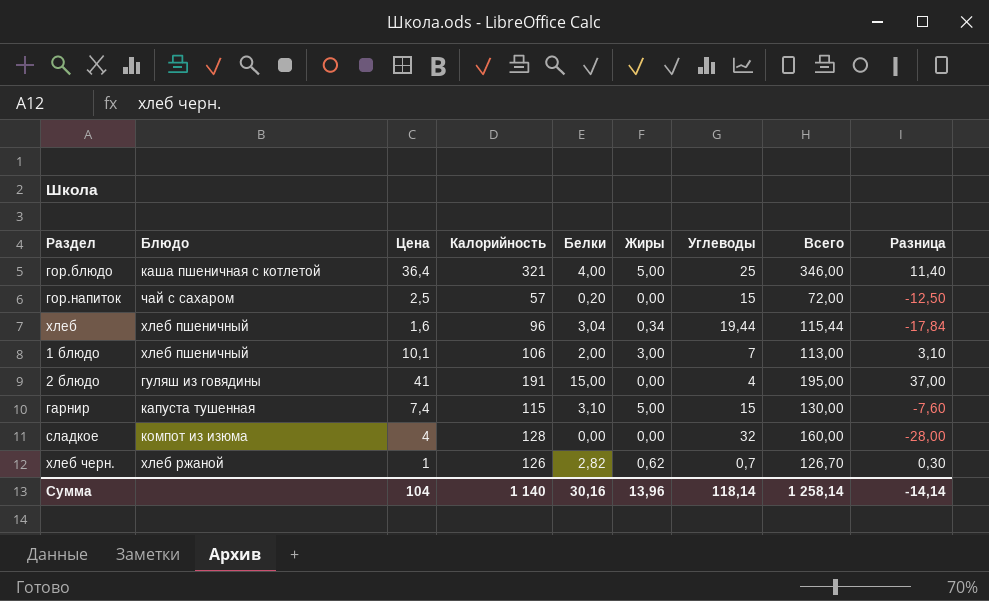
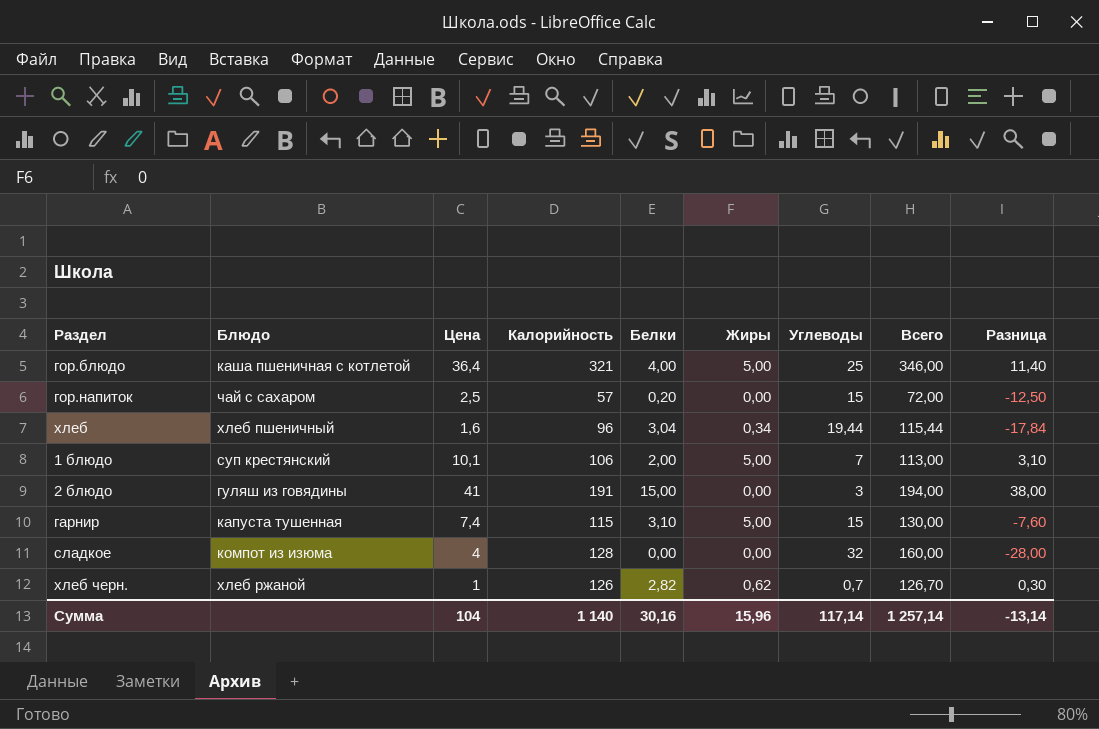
1 блюдо | Блюдо: хлеб пшеничный -> суп крестянский
1 блюдо | Жиры: 3,00 -> 5,00
2 блюдо | Углеводы: 4 -> 3
2 блюдо | Всего: 195,00 -> 194,00
2 блюдо | Разница: 37,00 -> 38,00
Сумма | Жиры: 13,96 -> 15,96
Сумма | Углеводы: 118,14 -> 117,14
Сумма | Всего: 1 258,14 -> 1 257,14
Сумма | Разница: -14,14 -> -13,14

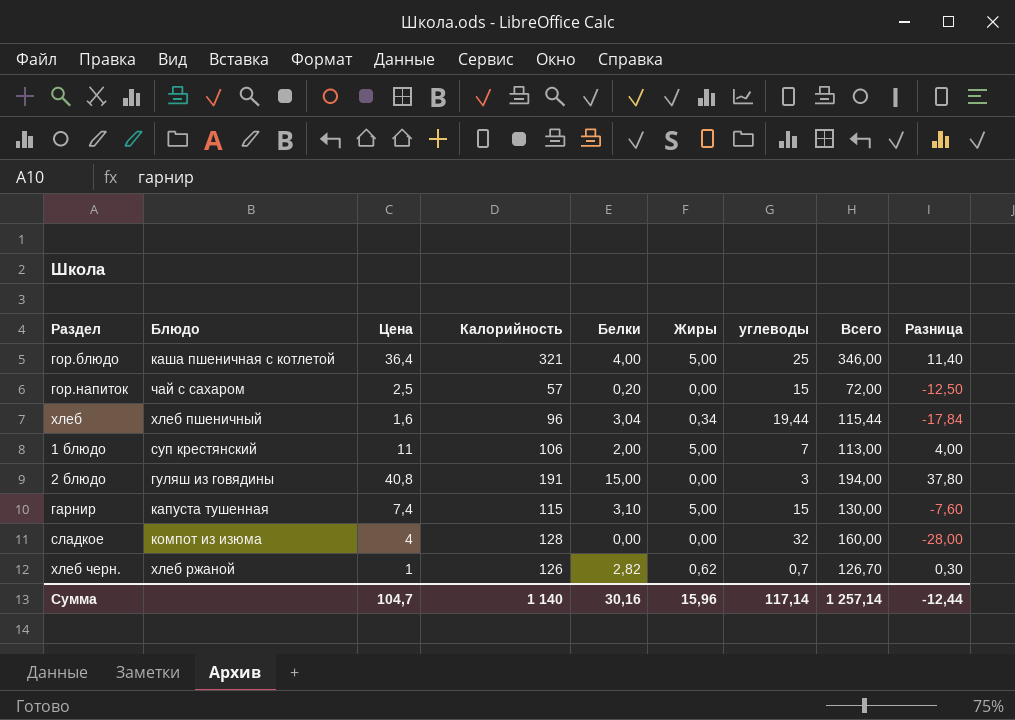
column name: Углеводы -> углеводы
1 блюдо | Цена: 10,1 -> 11
1 блюдо | Разница: 3,10 -> 4,00
2 блюдо | Цена: 41 -> 40,8
2 блюдо | Разница: 38,00 -> 37,80
Сумма | Цена: 104 -> 104,7
Сумма | Разница: -13,14 -> -12,44

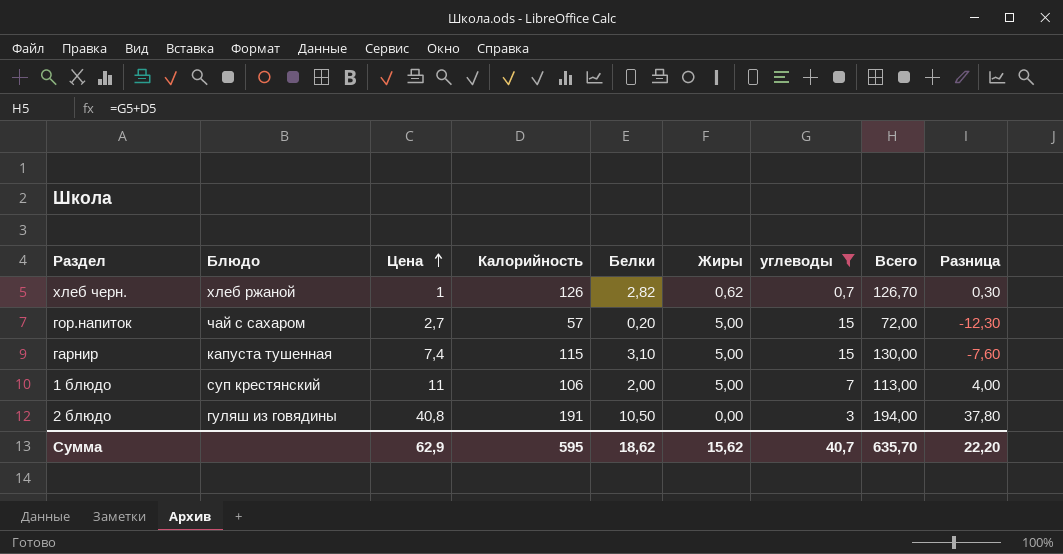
filter: none -> углеводы <= 15
row order: none -> Цена ascending
гор.напиток | Цена: 2,5 -> 2,7
гор.напиток | Жиры: 0,00 -> 5,00
гор.напиток | Разница: -12,50 -> -12,30
2 блюдо | Белки: 15,00 -> 10,50
Сумма | Цена: 104,7 -> 62,9
Сумма | Калорийность: 1 140 -> 595
Сумма | Белки: 30,16 -> 18,62
Сумма | Жиры: 15,96 -> 15,62
Сумма | углеводы: 117,14 -> 40,7
Сумма | Всего: 1 257,14 -> 635,70
Сумма | Разница: -12,44 -> 22,20

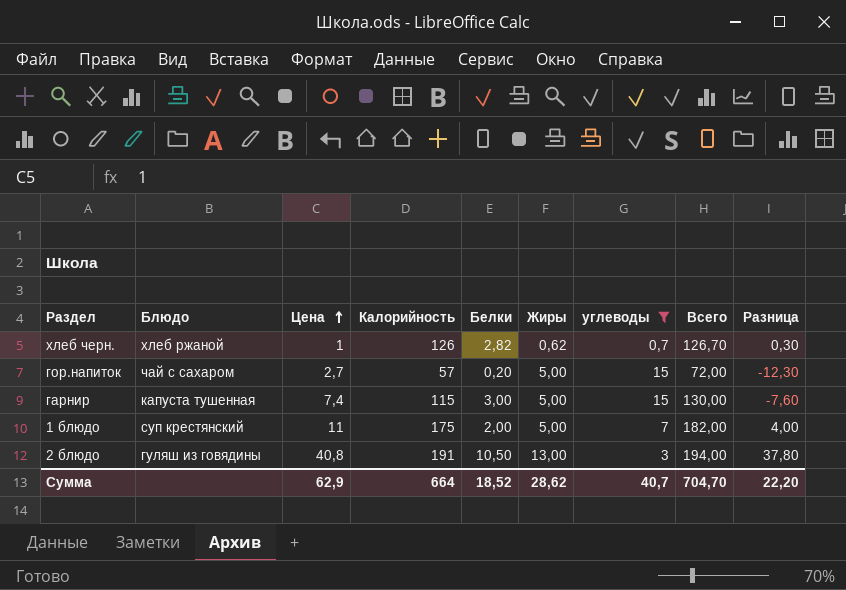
гарнир | Белки: 3,10 -> 3,00
1 блюдо | Калорийность: 106 -> 175
1 блюдо | Всего: 113,00 -> 182,00
2 блюдо | Жиры: 0,00 -> 13,00
Сумма | Калорийность: 595 -> 664
Сумма | Белки: 18,62 -> 18,52
Сумма | Жиры: 15,62 -> 28,62
Сумма | Всего: 635,70 -> 704,70

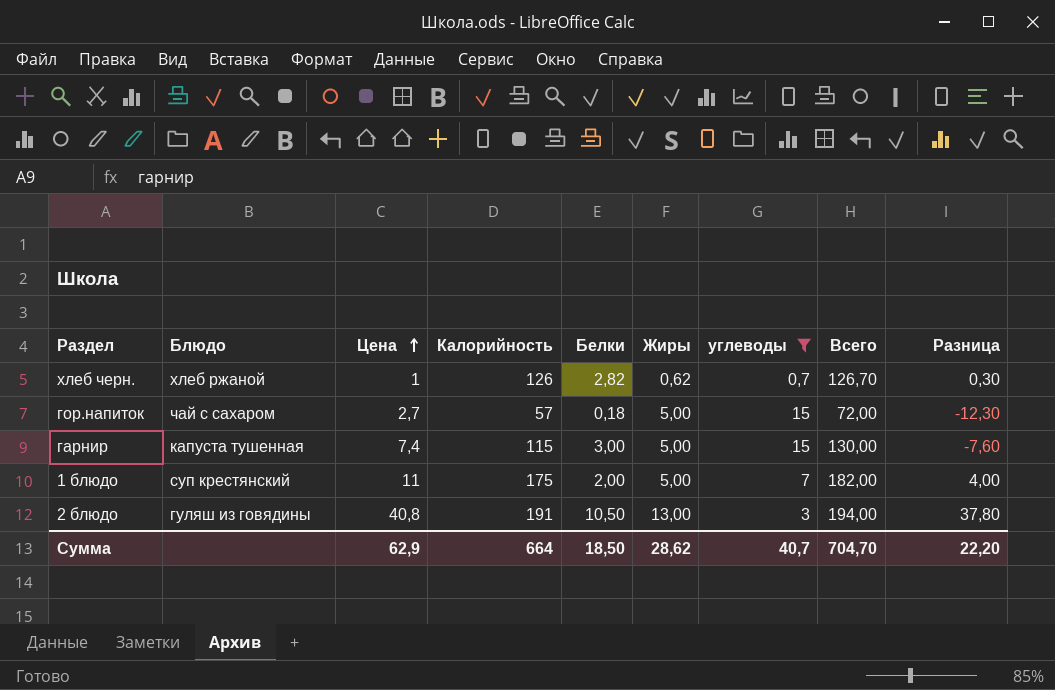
гор.напиток | Белки: 0,20 -> 0,18
Сумма | Белки: 18,52 -> 18,50

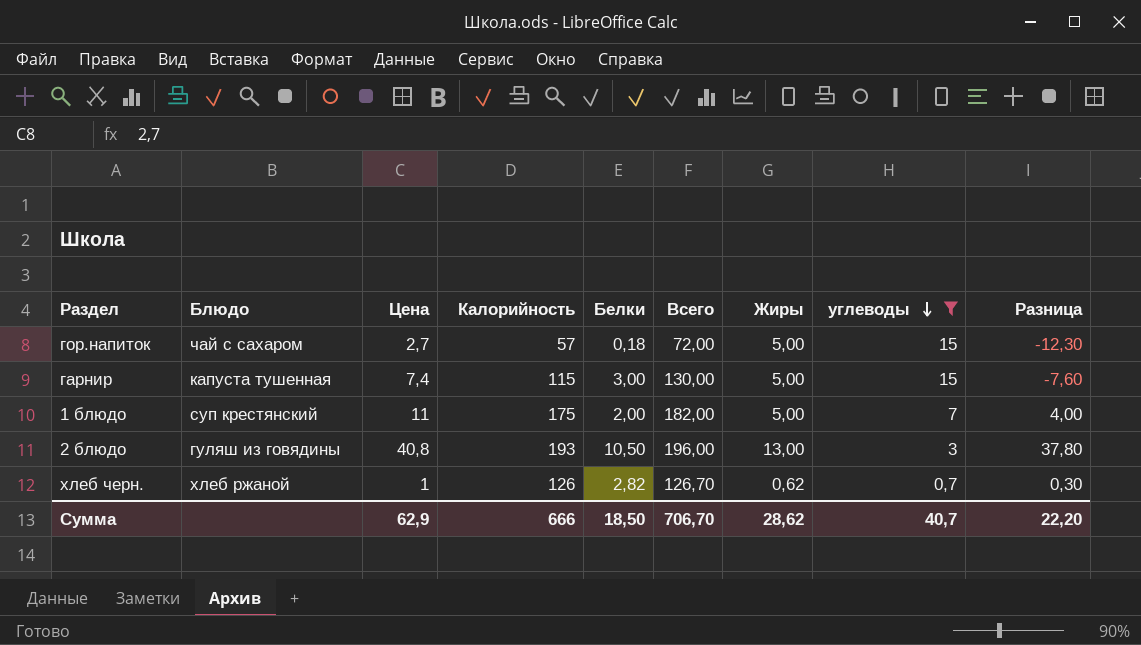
row order: Цена ascending -> углеводы descending
column Всего | position: 8 -> 6
2 блюдо | Калорийность: 191 -> 193
2 блюдо | Всего: 194,00 -> 196,00
Сумма | Калорийность: 664 -> 666
Сумма | Всего: 704,70 -> 706,70

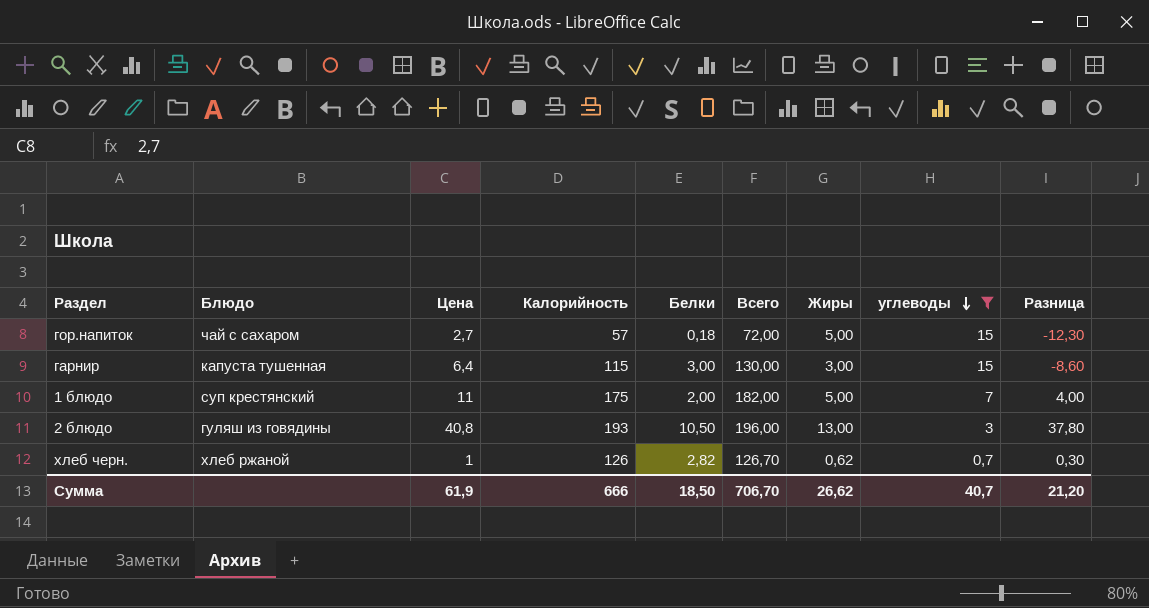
гарнир | Цена: 7,4 -> 6,4
гарнир | Жиры: 5,00 -> 3,00
гарнир | Разница: -7,60 -> -8,60
Сумма | Цена: 62,9 -> 61,9
Сумма | Жиры: 28,62 -> 26,62
Сумма | Разница: 22,20 -> 21,20

